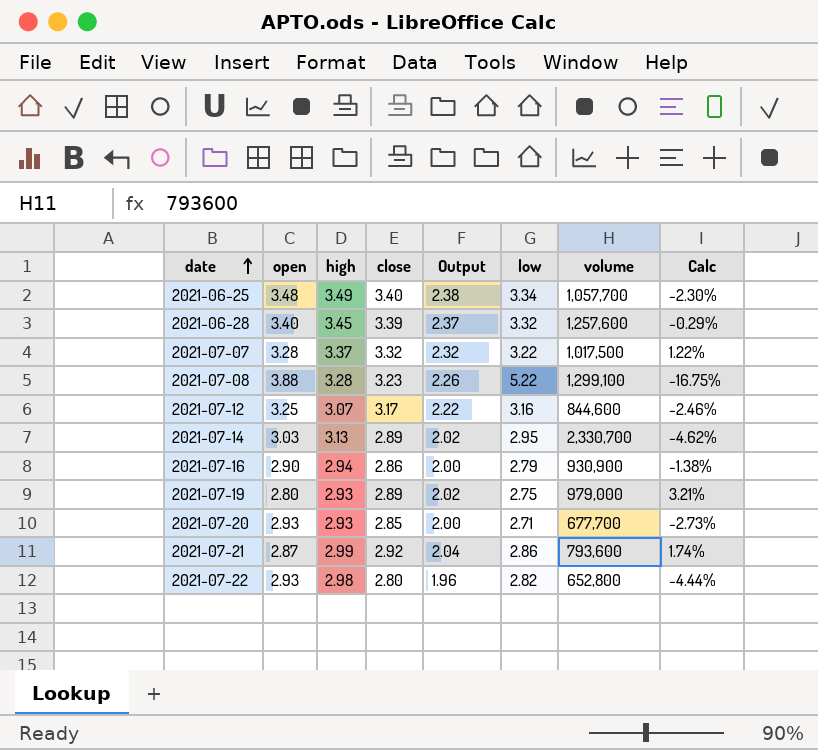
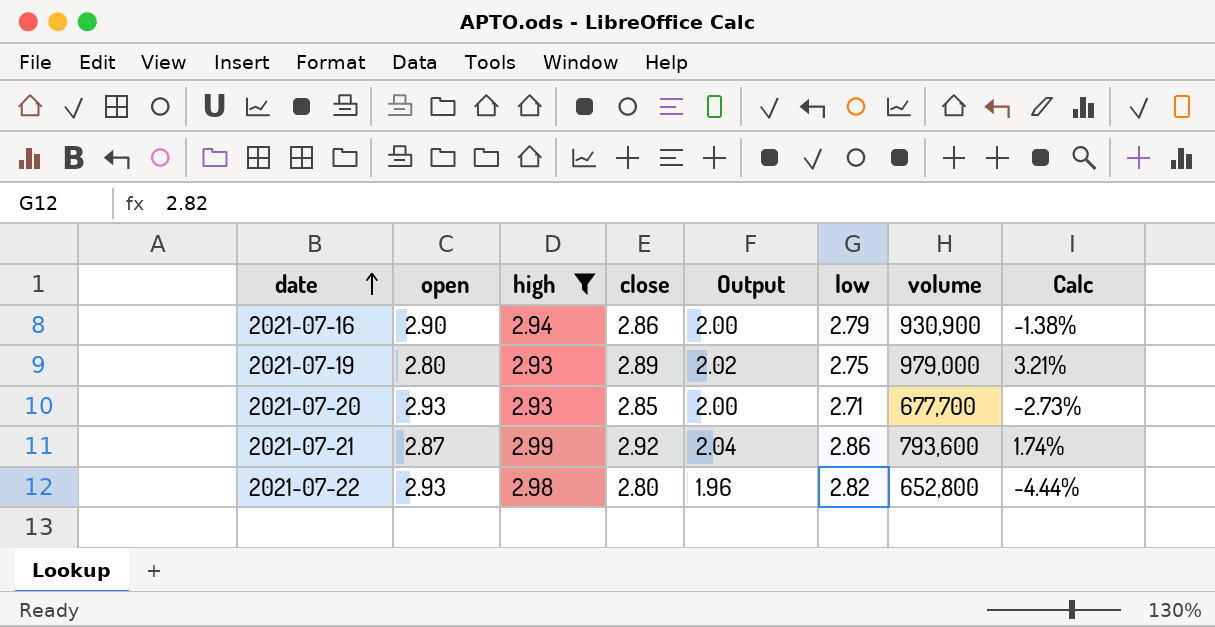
filter: none -> high <= 2.99

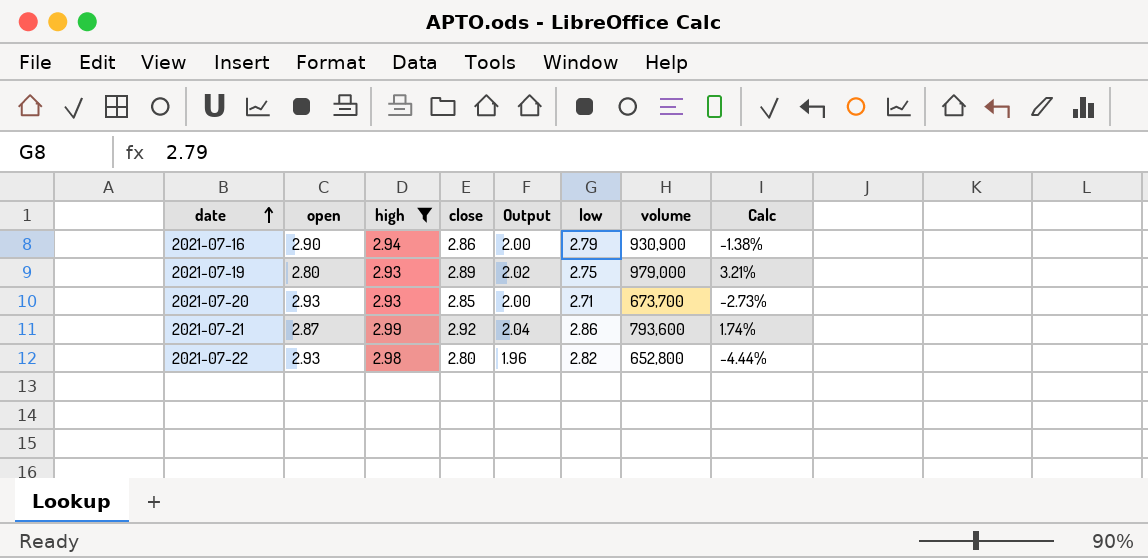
2021-07-20 | volume: 677,700 -> 673,700

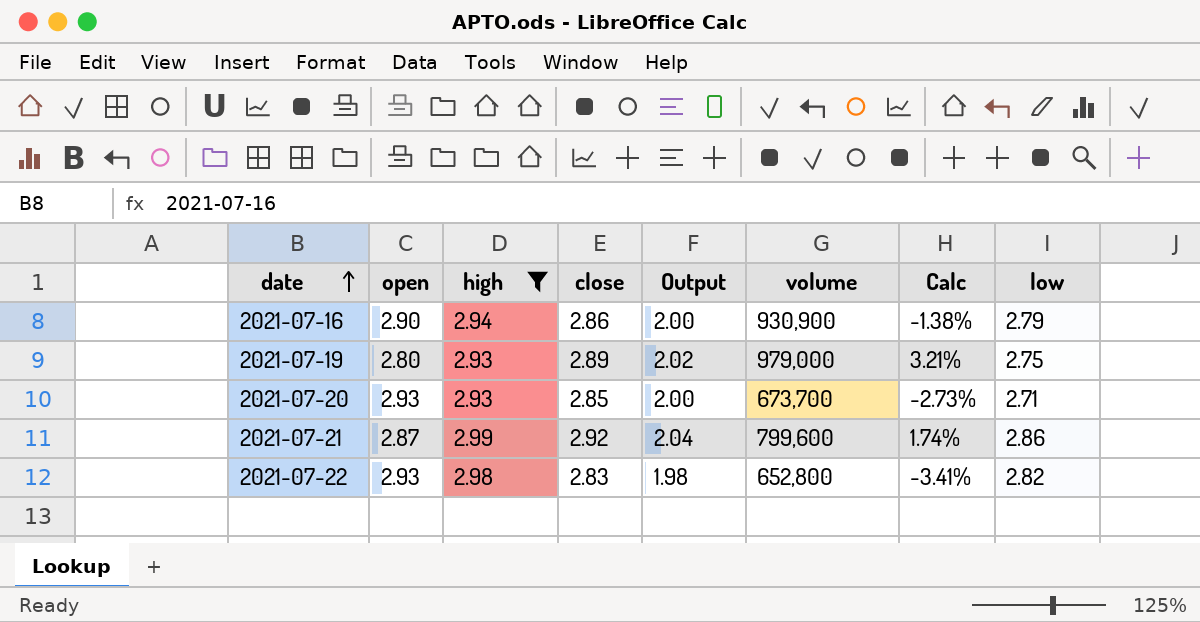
column low | position: 6 -> 8
2021-07-21 | volume: 793,600 -> 799,600
2021-07-22 | close: 2.80 -> 2.83
2021-07-22 | Output: 1.96 -> 1.98
2021-07-22 | Calc: -4.44% -> -3.41%

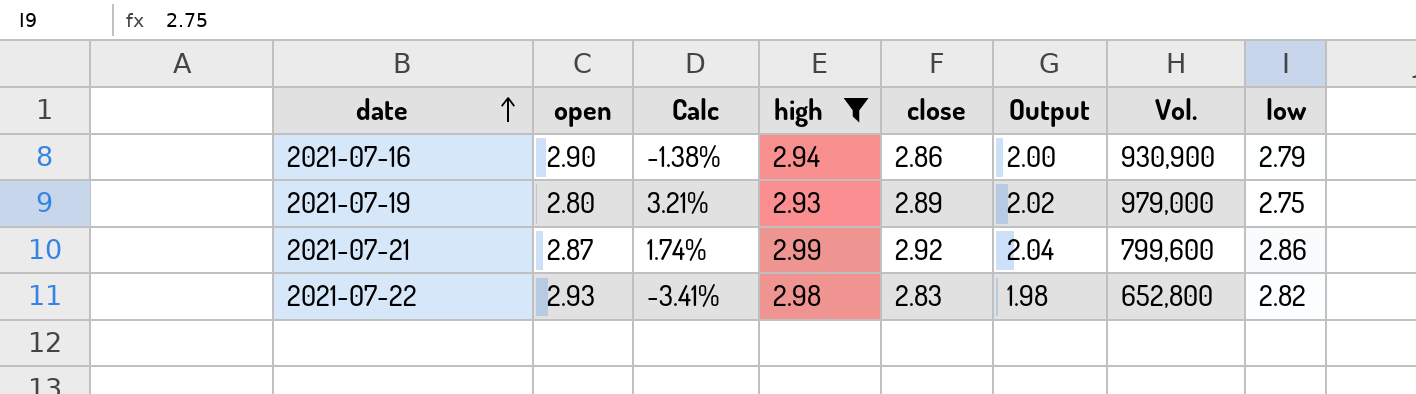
column Calc | position: 7 -> 3
column name: volume -> Vol.
row 2021-07-20: 2.93 | 2.93 | 2.85 | 2.00 | 673,700 | -2.73% | 2.71 -> none

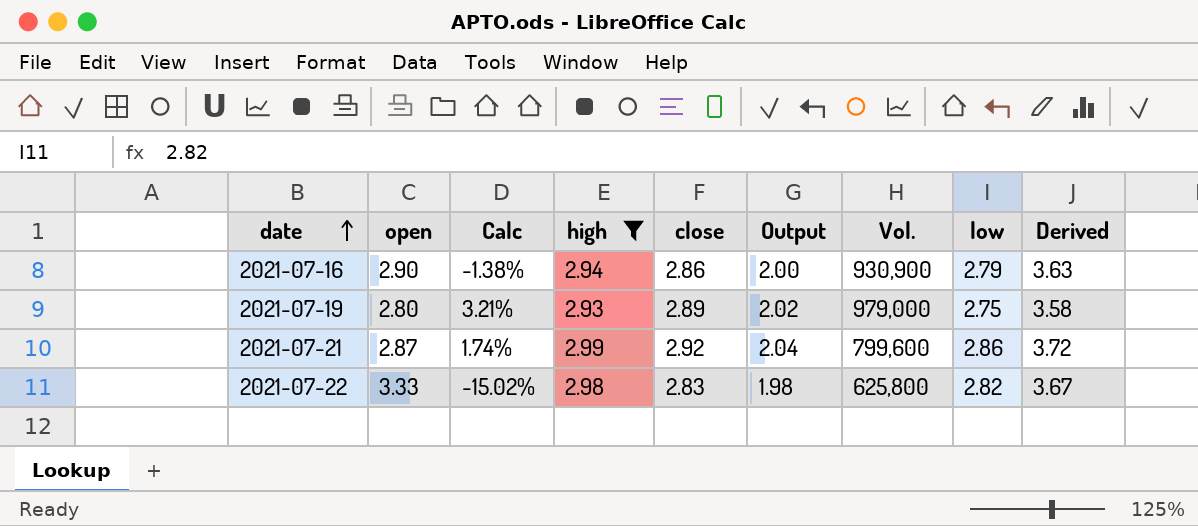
column Derived | formula: none -> [low] * 1.3
2021-07-22 | open: 2.93 -> 3.33
2021-07-22 | Calc: -3.41% -> -15.02%
2021-07-22 | Vol.: 652,800 -> 625,800

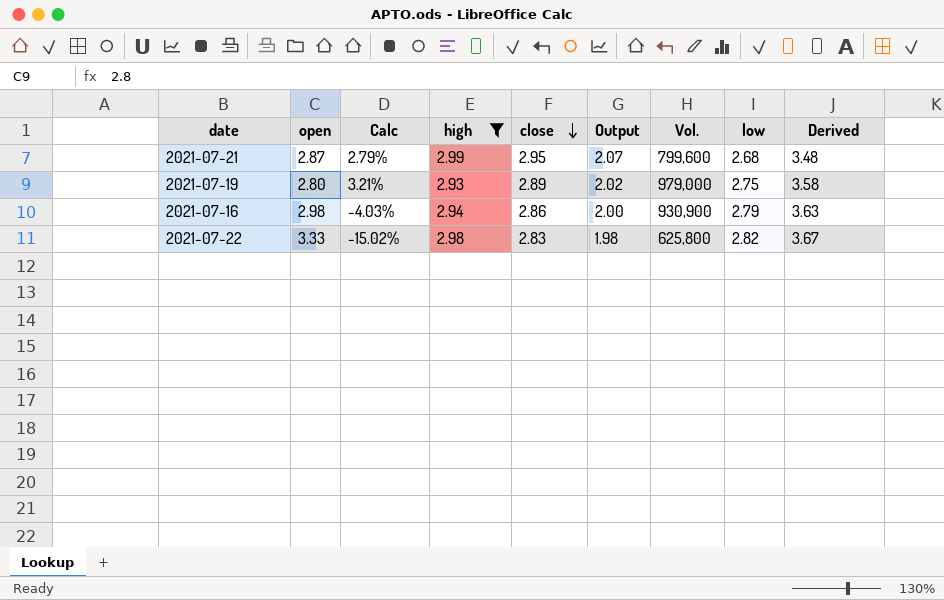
row order: date ascending -> close descending
2021-07-21 | Calc: 1.74% -> 2.79%
2021-07-21 | close: 2.92 -> 2.95
2021-07-21 | Output: 2.04 -> 2.07
2021-07-21 | low: 2.86 -> 2.68
2021-07-21 | Derived: 3.72 -> 3.48
2021-07-16 | open: 2.90 -> 2.98
2021-07-16 | Calc: -1.38% -> -4.03%

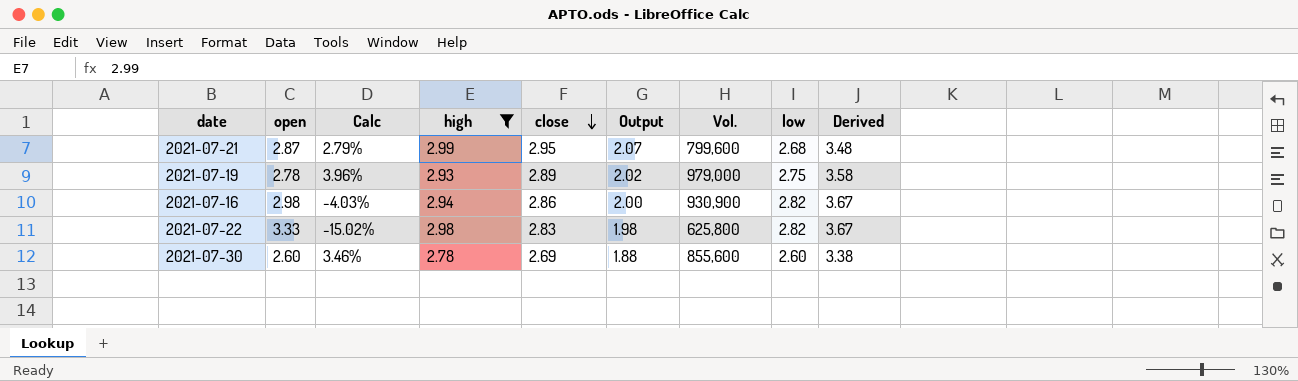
2021-07-19 | open: 2.80 -> 2.78
2021-07-19 | Calc: 3.21% -> 3.96%
2021-07-16 | low: 2.79 -> 2.82
2021-07-16 | Derived: 3.63 -> 3.67
row 2021-07-30: none -> 2.60 | 3.46% | 2.78 | 2.69 | 1.88 | 855,600 | 2.60 | 3.38

